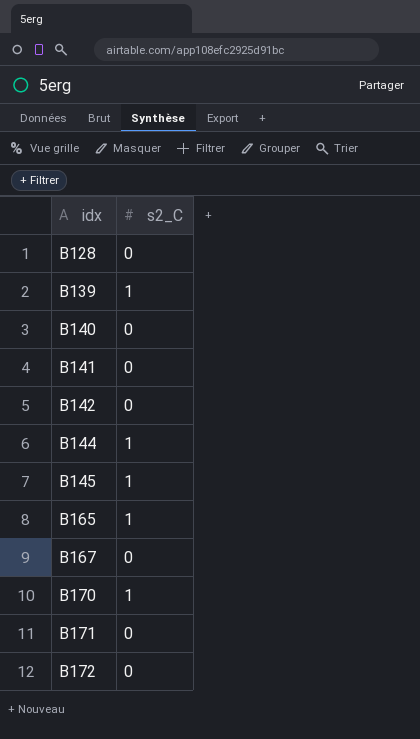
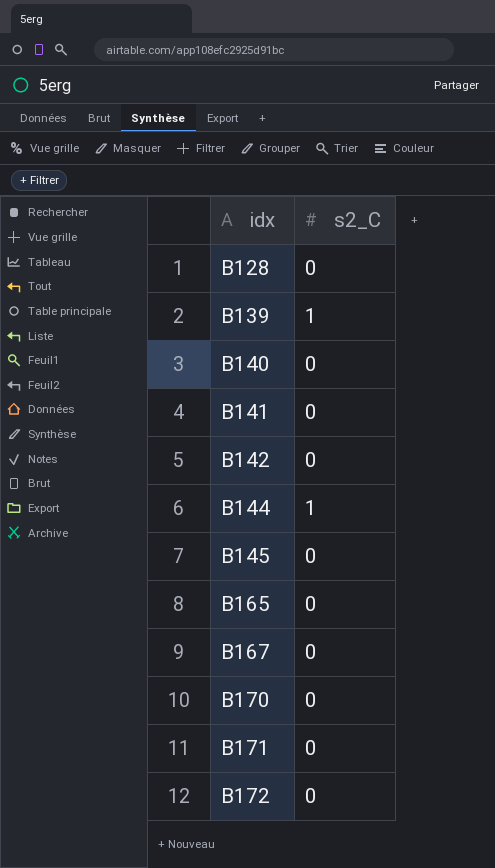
B145 | s2_C: 1 -> 0
B165 | s2_C: 1 -> 0
B170 | s2_C: 1 -> 0

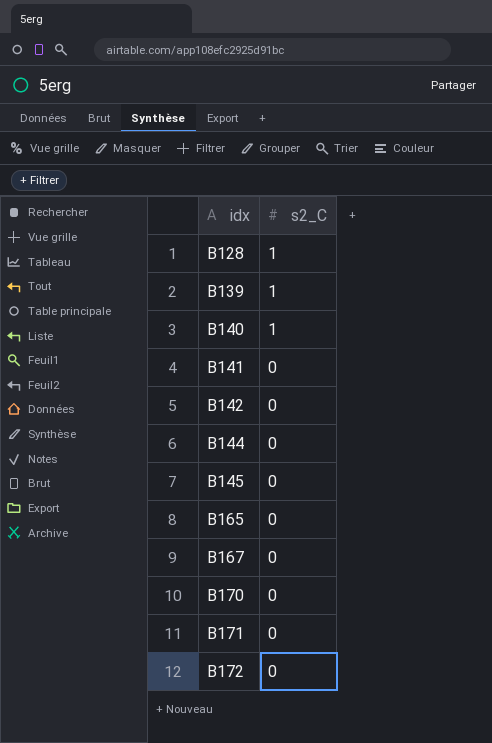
B128 | s2_C: 0 -> 1
B140 | s2_C: 0 -> 1
B144 | s2_C: 1 -> 0

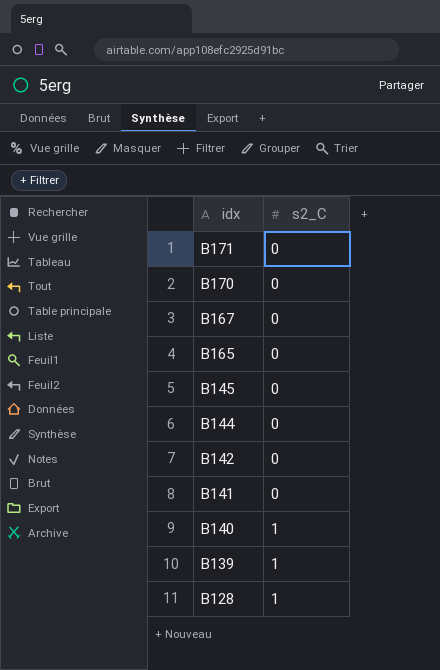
row order: idx ascending -> idx descending
row B172: 0 -> none

